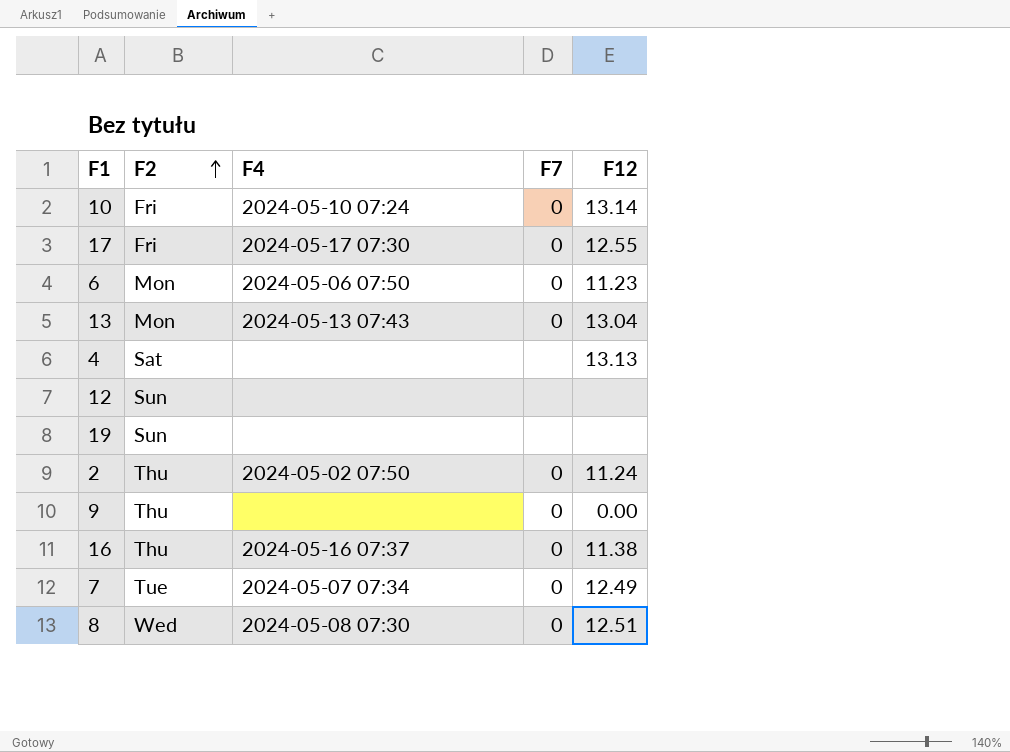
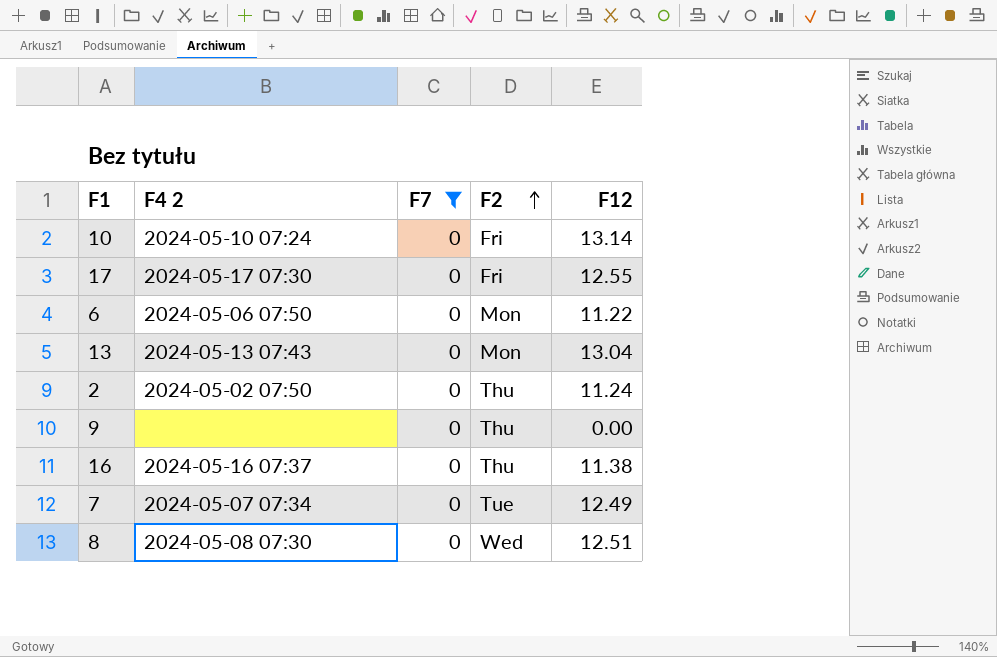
filter: none -> F7 = 0
column name: F4 -> F4 2
column F2 | position: 2 -> 4
6 | F12: 11.23 -> 11.22

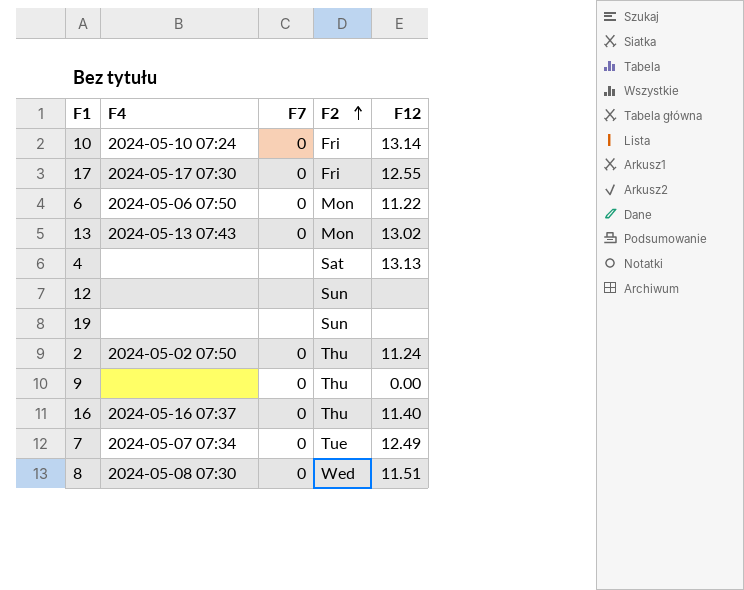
filter: F7 = 0 -> none
column name: F4 2 -> F4
13 | F12: 13.04 -> 13.02
16 | F12: 11.38 -> 11.40
8 | F12: 12.51 -> 11.51

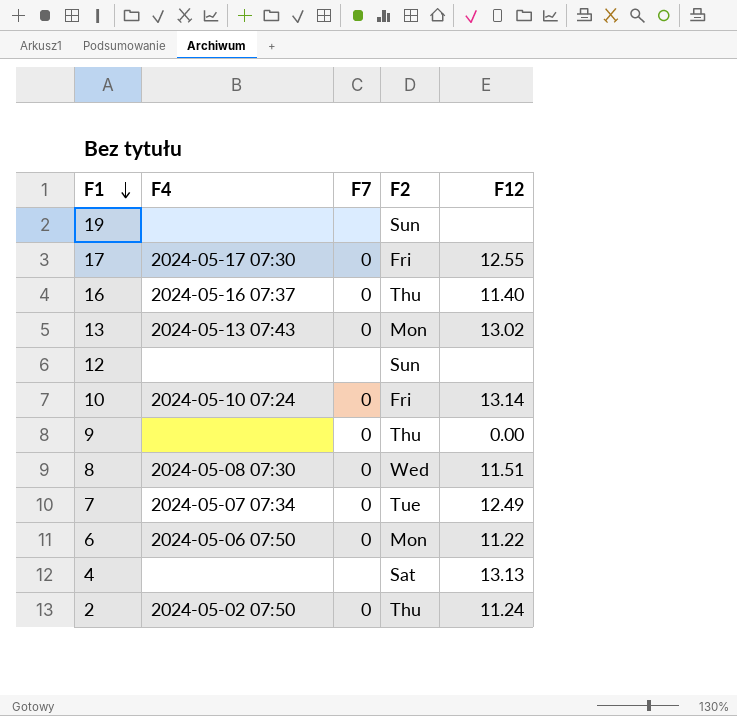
row order: F2 ascending -> F1 descending

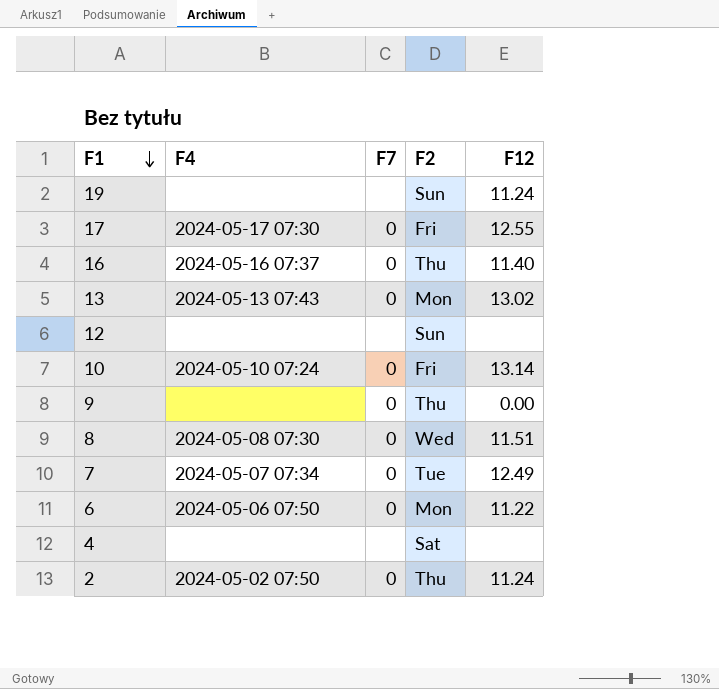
19 | F12: none -> 11.24
4 | F12: 13.13 -> none

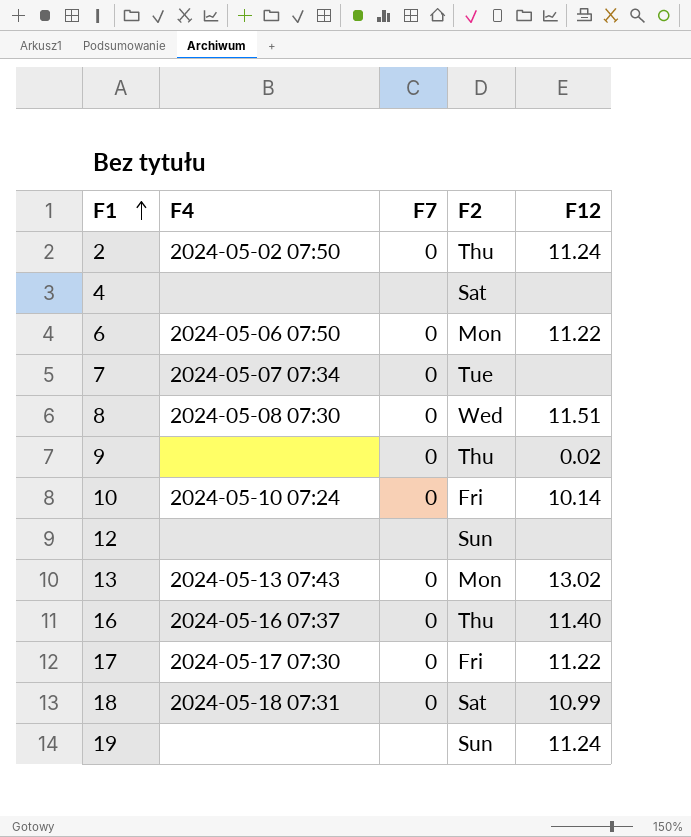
row order: F1 descending -> F1 ascending
7 | F12: 12.49 -> none
9 | F12: 0.00 -> 0.02
10 | F12: 13.14 -> 10.14
17 | F12: 12.55 -> 11.22
row 18: none -> 2024-05-18 07:31 | 0 | Sat | 10.99

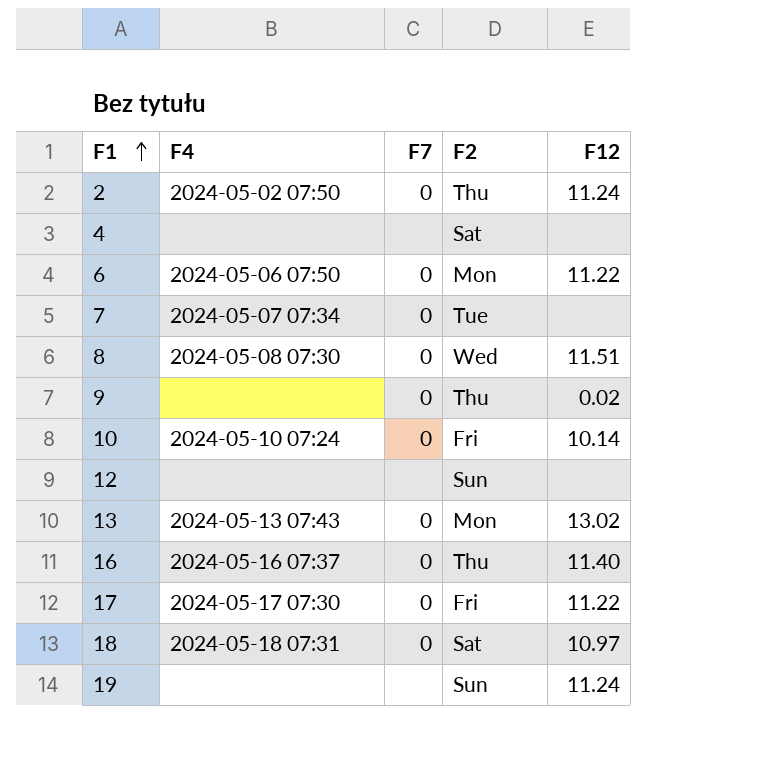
18 | F12: 10.99 -> 10.97

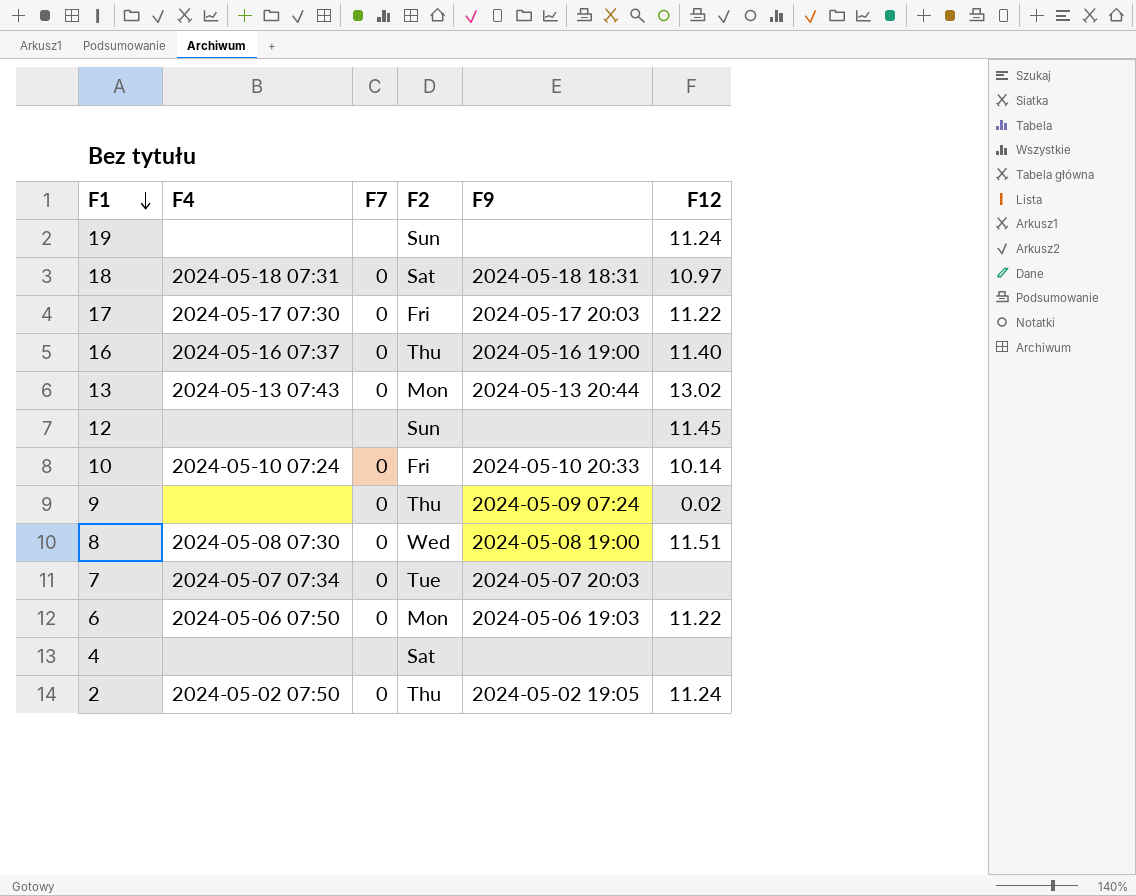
row order: F1 ascending -> F1 descending
column F9 | position: none -> 5
12 | F12: none -> 11.45

